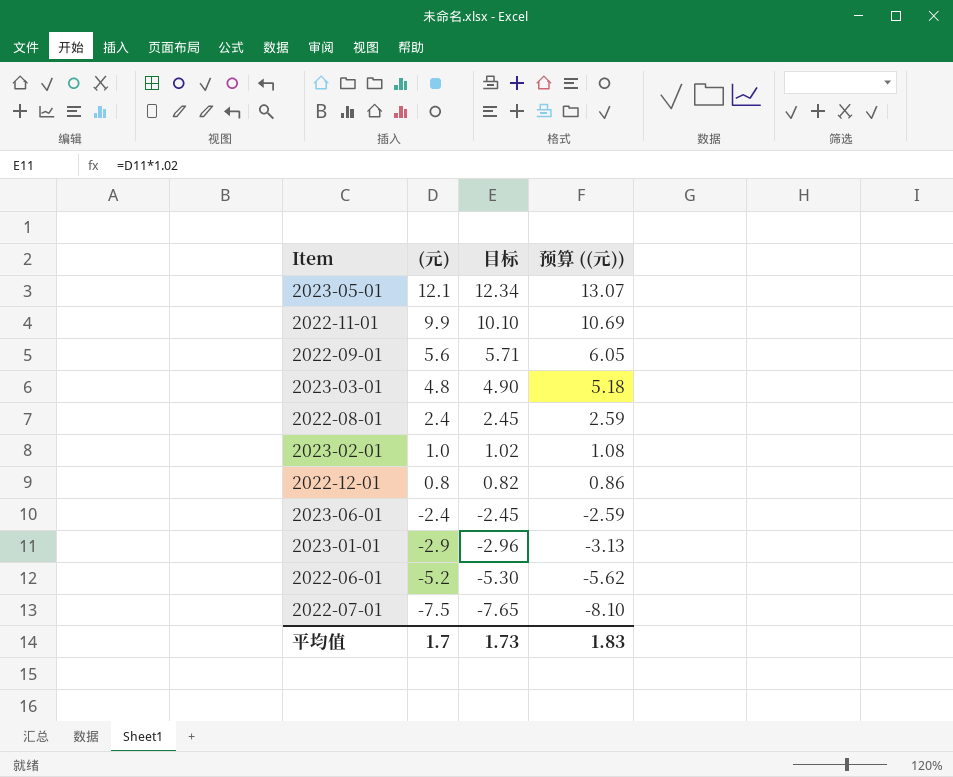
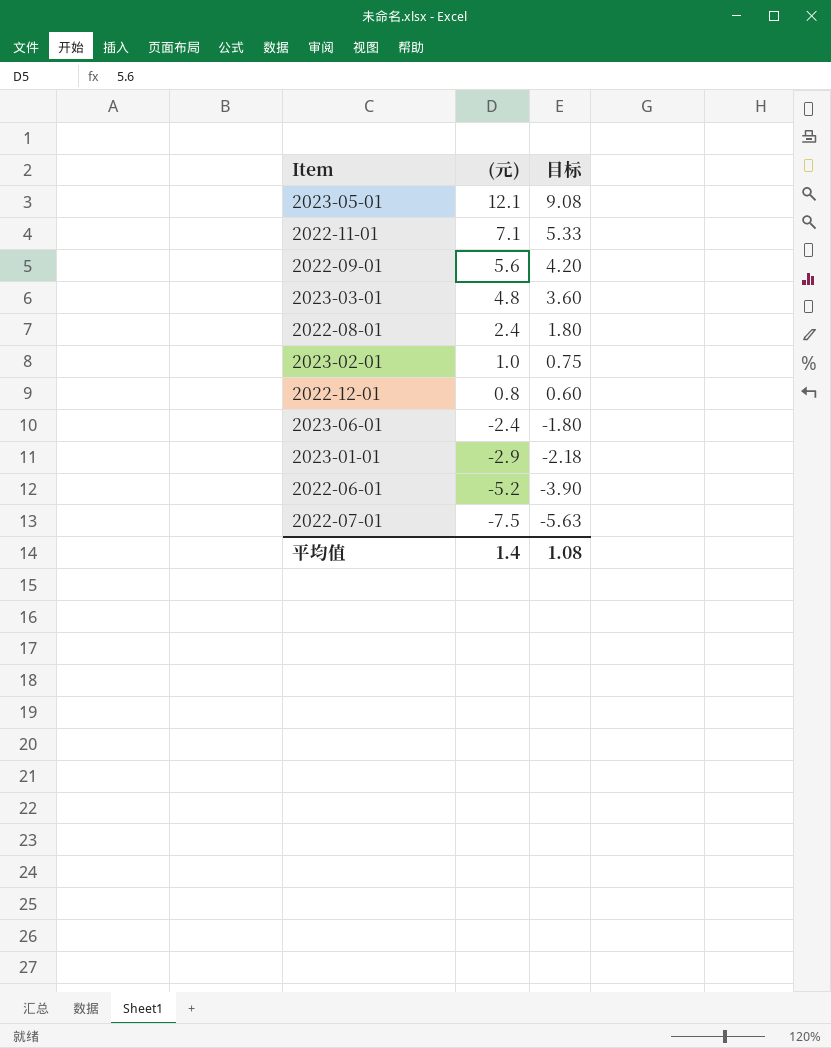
column 预算 ((元)) | formula: [(元)] * 1.08 -> none
column 目标 | formula: [(元)] * 1.02 -> [(元)] * 0.75
2022-11-01 | (元): 9.9 -> 7.1
平均值 | (元): 1.7 -> 1.4
平均值 | 目标: 1.73 -> 1.08

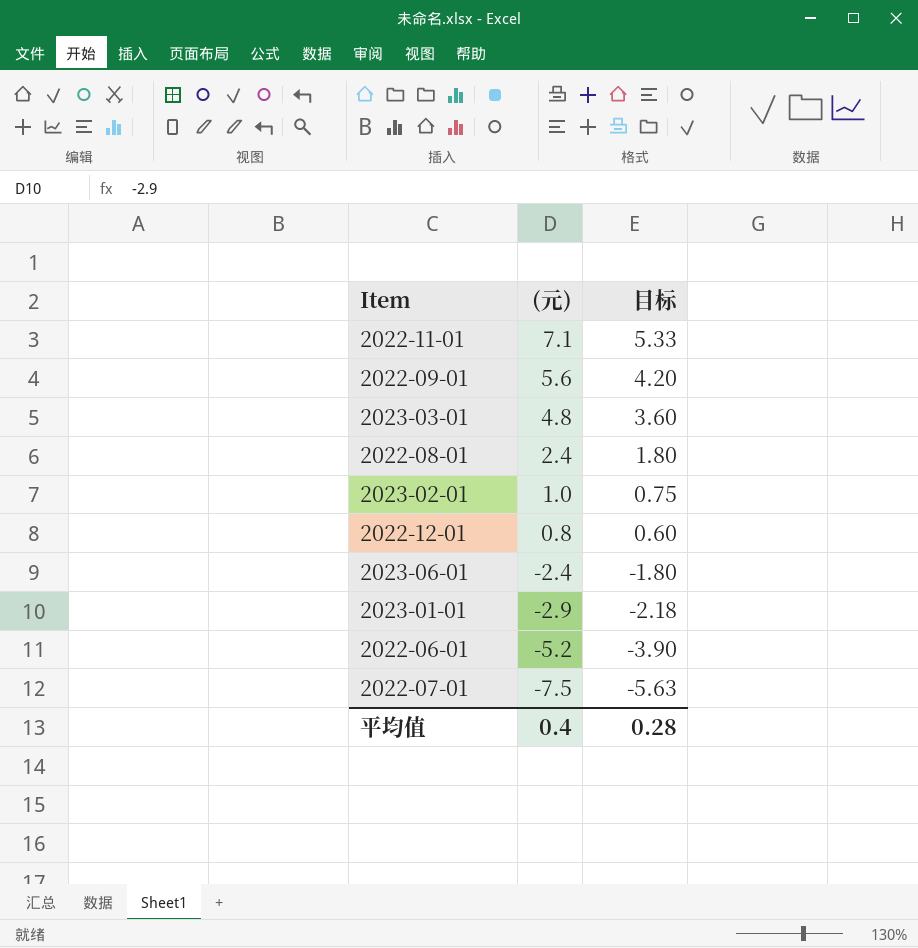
row 2023-05-01: 12.1 | 9.08 -> none
平均值 | (元): 1.4 -> 0.4
平均值 | 目标: 1.08 -> 0.28

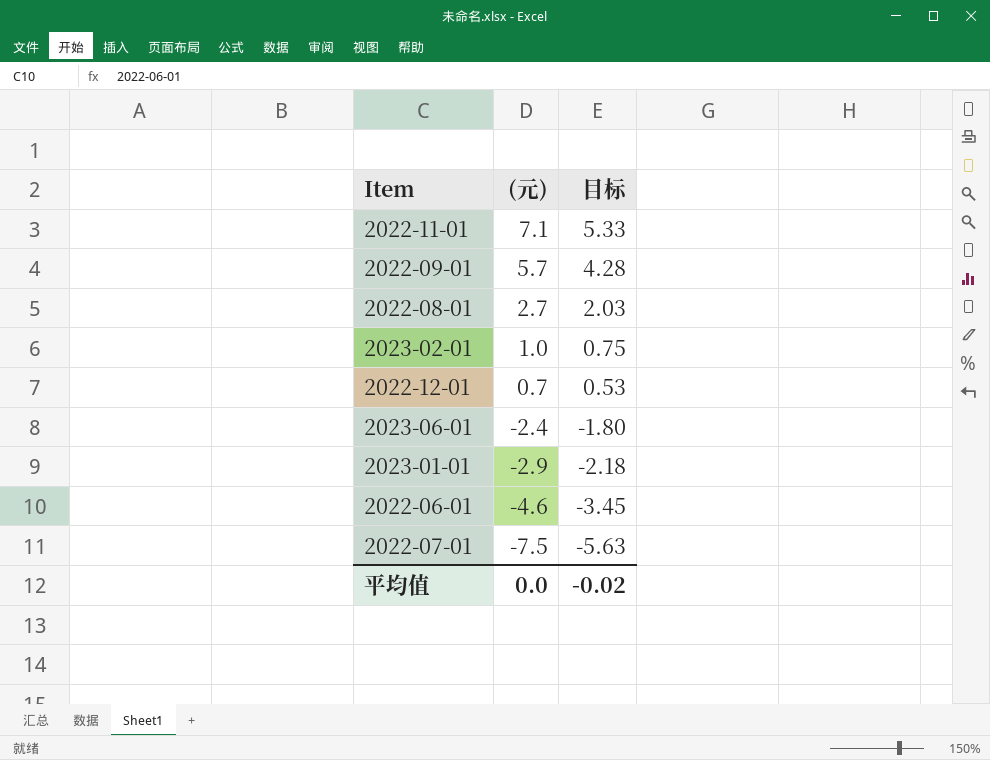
row 2023-03-01: 4.8 | 3.60 -> none
2022-09-01 | (元): 5.6 -> 5.7
2022-09-01 | 目标: 4.20 -> 4.28
2022-08-01 | (元): 2.4 -> 2.7
2022-08-01 | 目标: 1.80 -> 2.03
2022-12-01 | (元): 0.8 -> 0.7
2022-12-01 | 目标: 0.60 -> 0.53
2022-06-01 | (元): -5.2 -> -4.6
2022-06-01 | 目标: -3.90 -> -3.45
平均值 | (元): 0.4 -> 0.0
平均值 | 目标: 0.28 -> -0.02

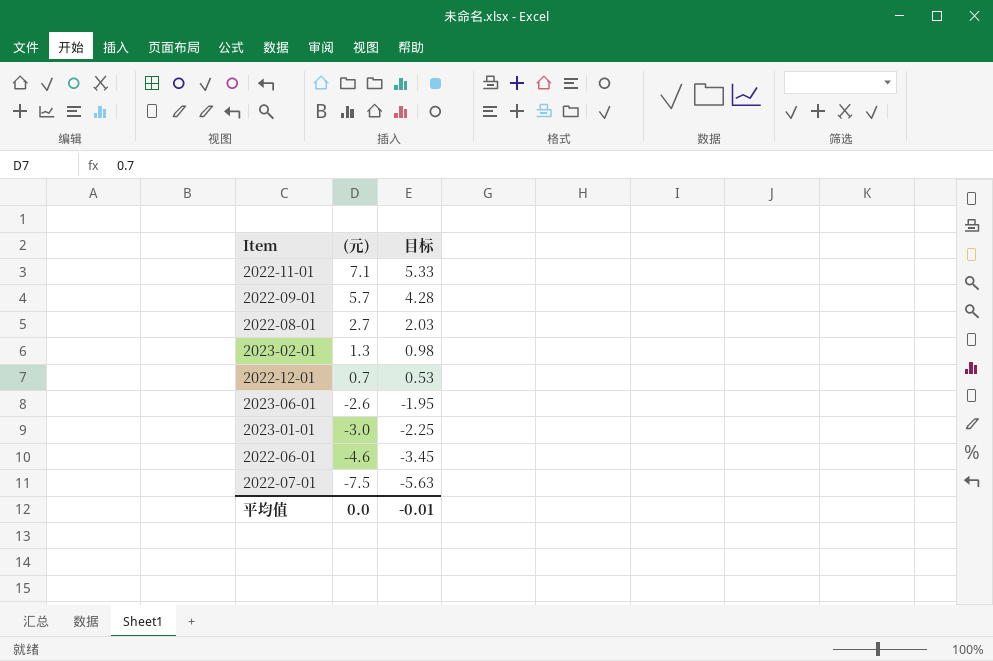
2023-02-01 | (元): 1.0 -> 1.3
2023-02-01 | 目标: 0.75 -> 0.98
2023-06-01 | (元): -2.4 -> -2.6
2023-06-01 | 目标: -1.80 -> -1.95
2023-01-01 | (元): -2.9 -> -3.0
2023-01-01 | 目标: -2.18 -> -2.25
平均值 | 目标: -0.02 -> -0.01

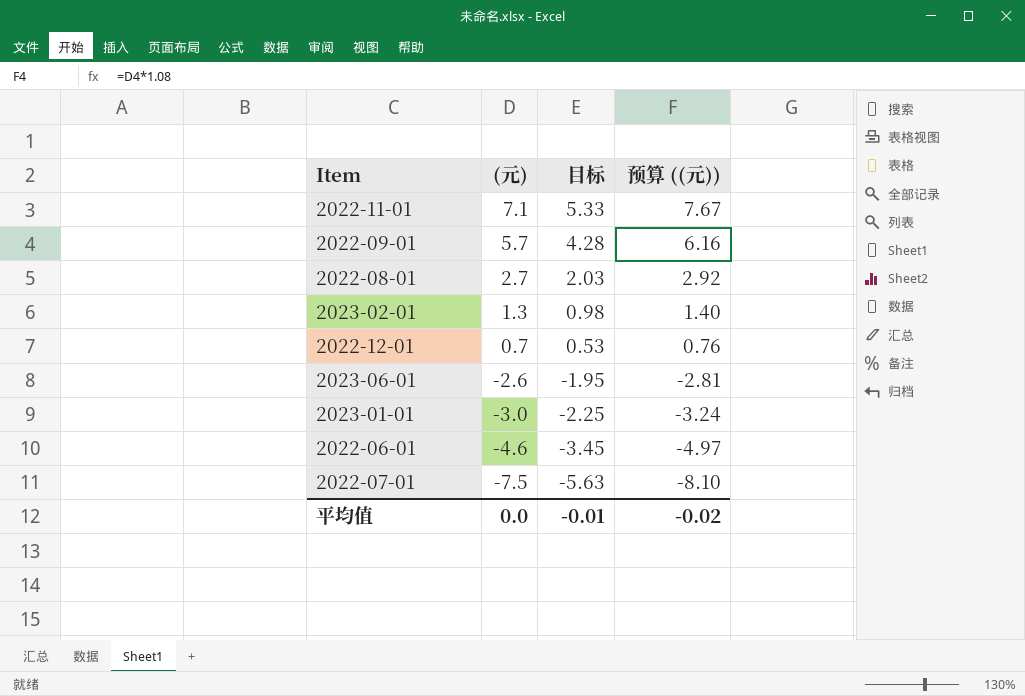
column 预算 ((元)) | formula: none -> [(元)] * 1.08

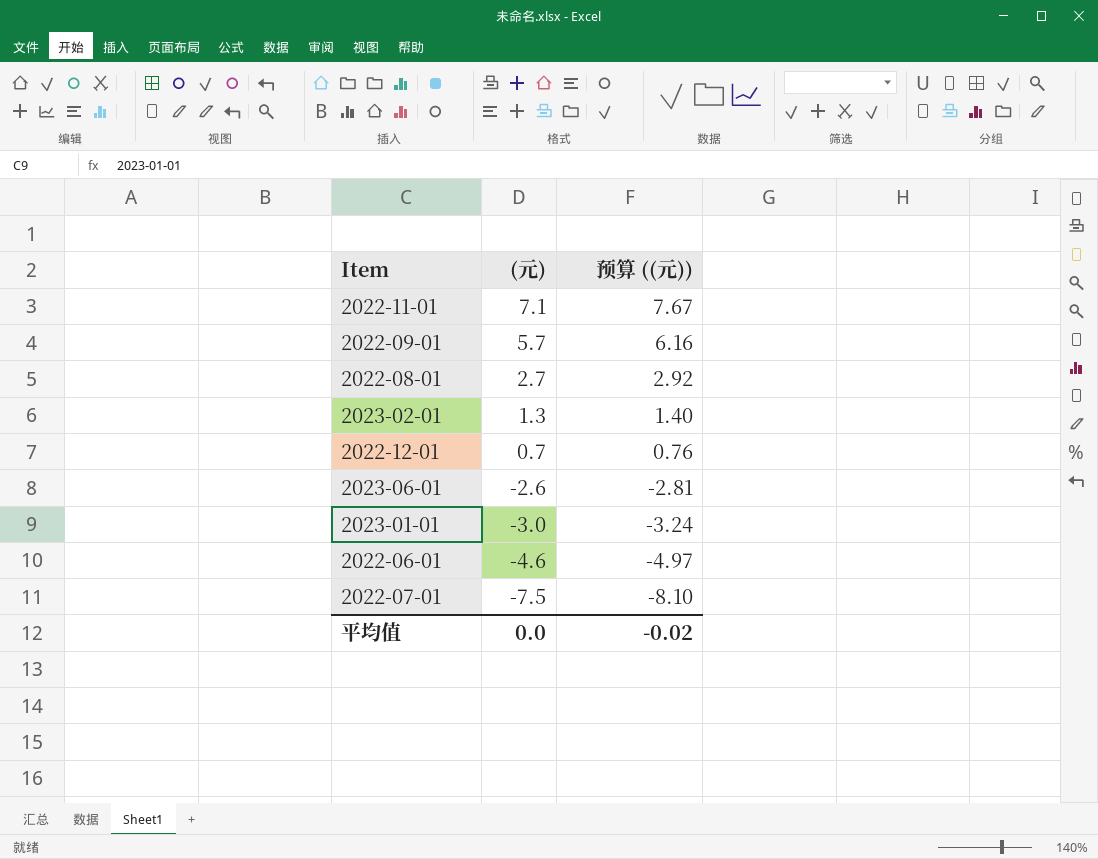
column 目标 | formula: [(元)] * 0.75 -> none

